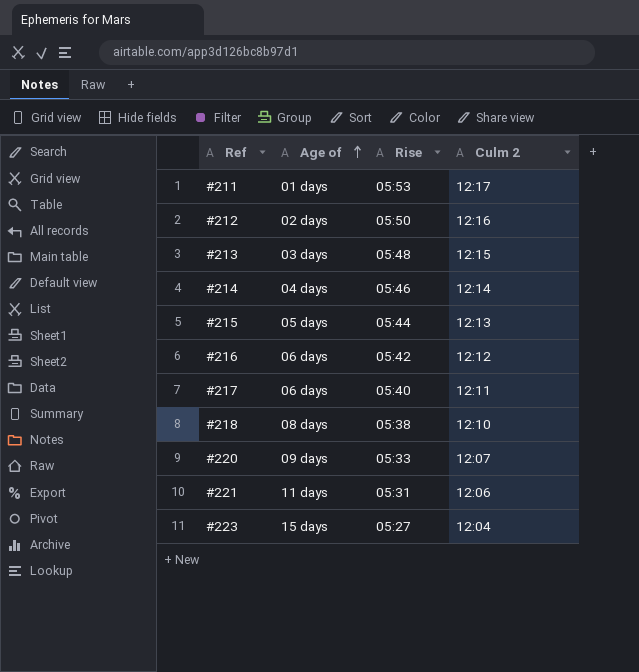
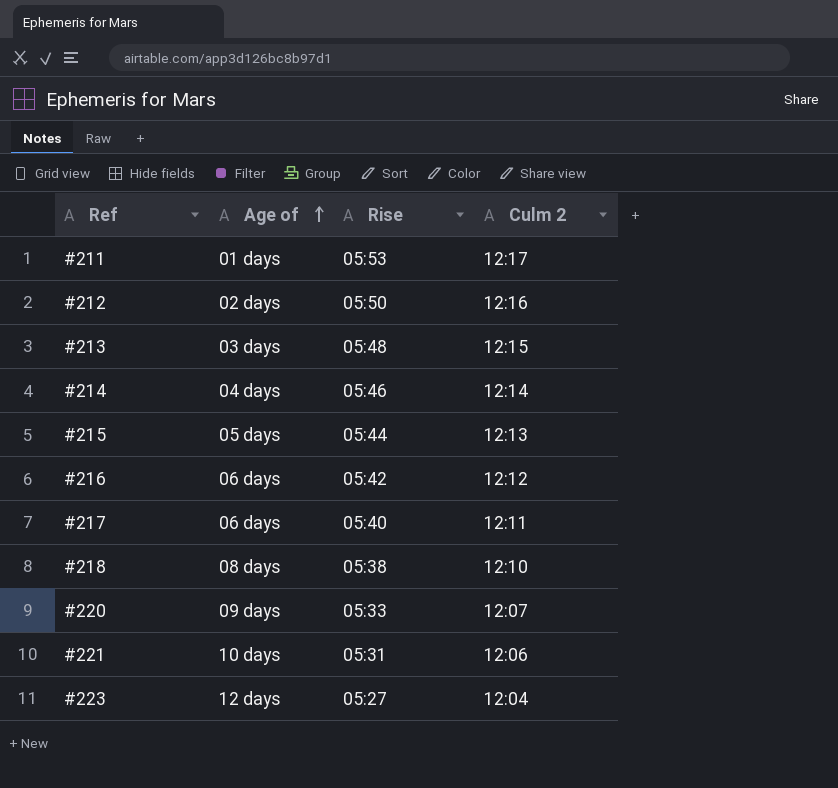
#221 | Age of: 11 days -> 10 days
#223 | Age of: 15 days -> 12 days

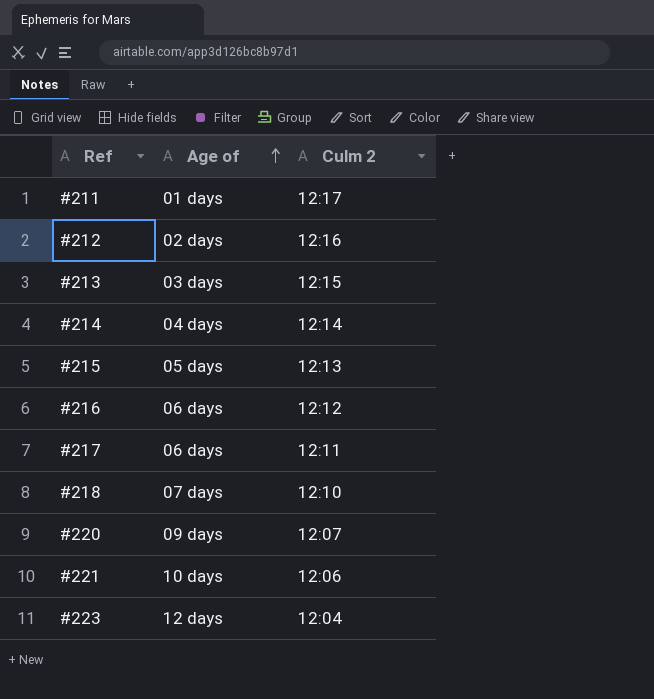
column Rise | position: 3 -> none
#218 | Age of: 08 days -> 07 days

